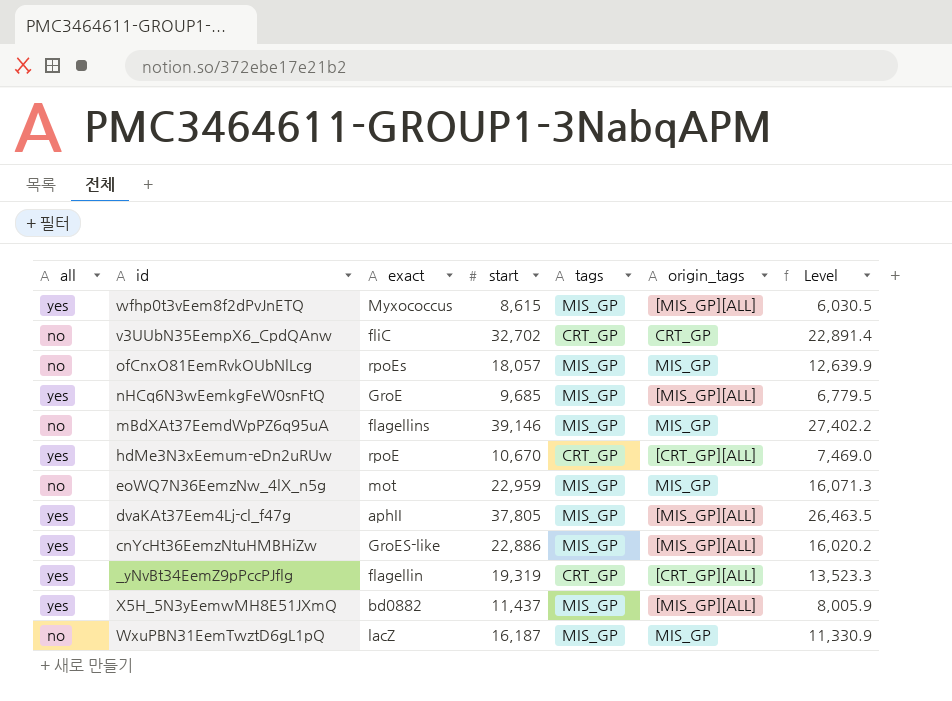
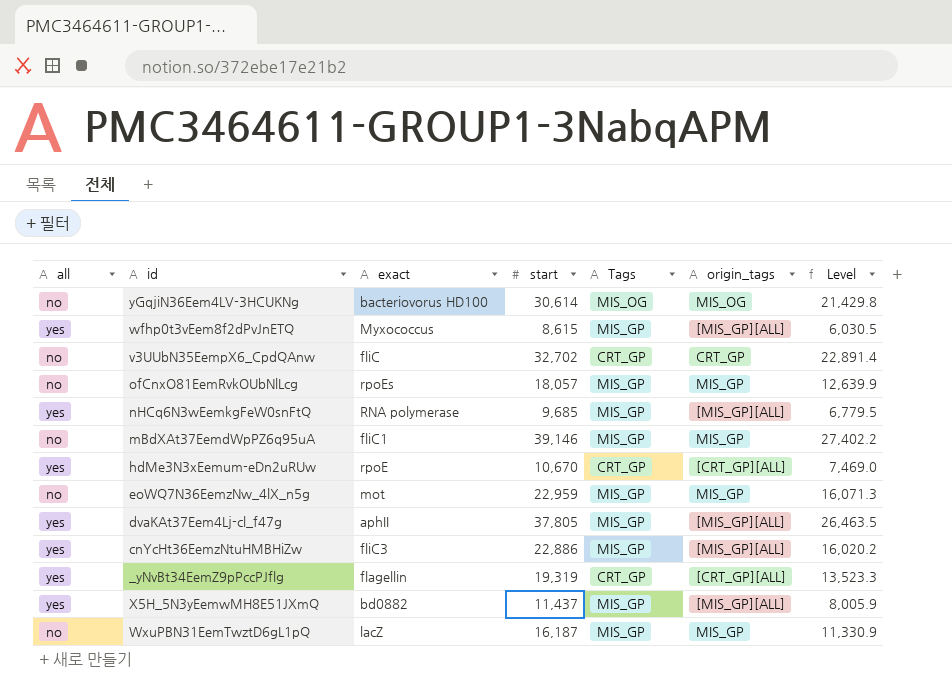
column name: tags -> Tags
row yGqjiN36Eem4LV-3HCUKNg: none -> no | bacteriovorus HD100 | 30,614 | MIS_OG | MIS_OG | 21,429.8
nHCq6N3wEemkgFeW0snFtQ | exact: GroE -> RNA polymerase
mBdXAt37EemdWpPZ6q95uA | exact: flagellins -> fliC1
cnYcHt36EemzNtuHMBHiZw | exact: GroES-like -> fliC3

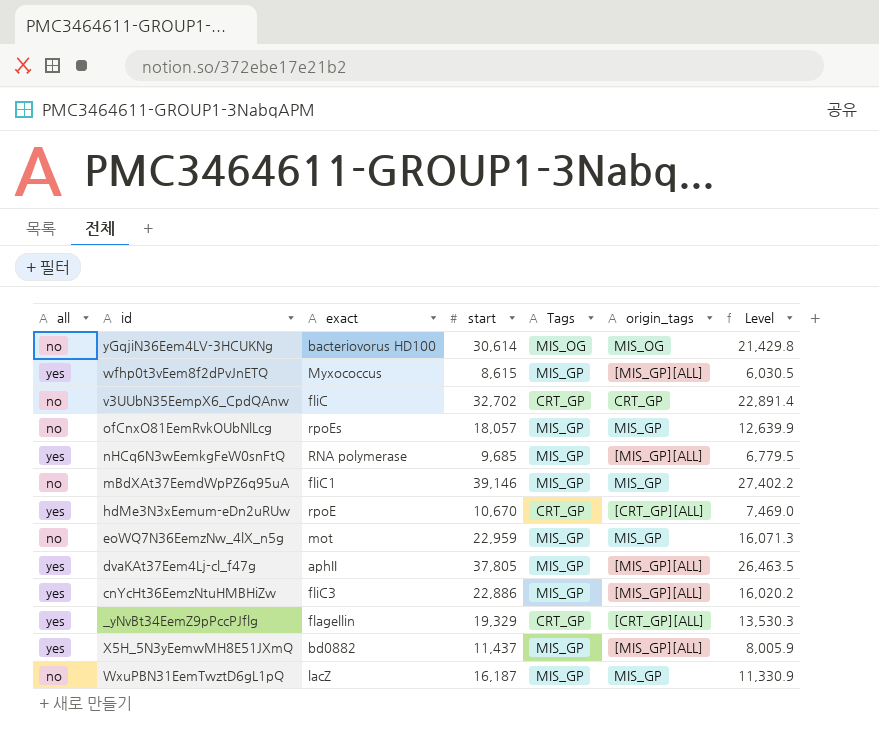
_yNvBt34EemZ9pPccPJflg | start: 19,319 -> 19,329
_yNvBt34EemZ9pPccPJflg | Level: 13,523.3 -> 13,530.3

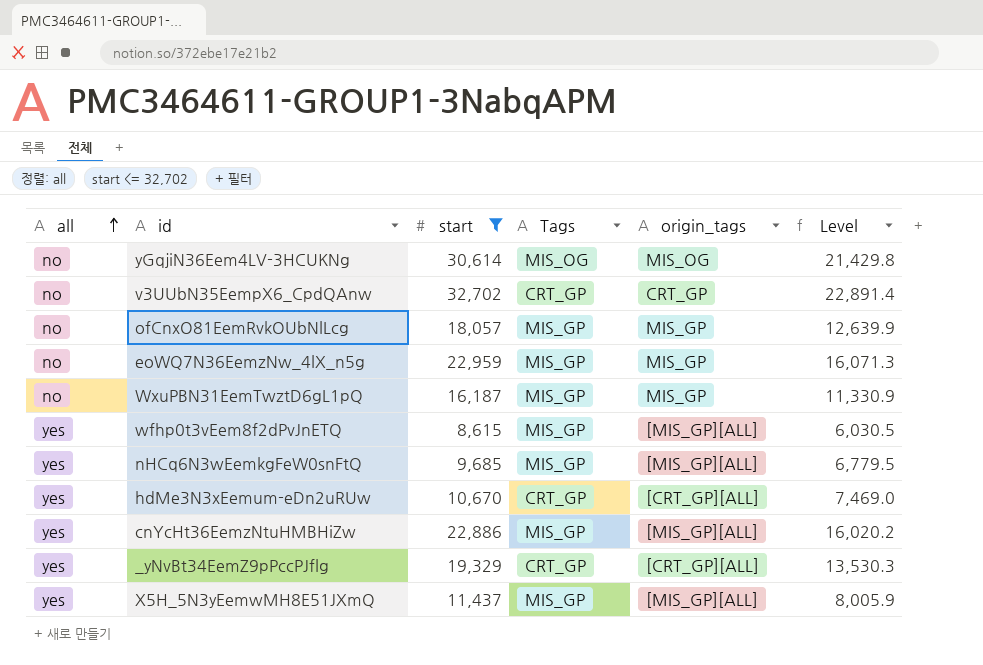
filter: none -> start <= 32,702
row order: none -> all ascending
column exact | position: 3 -> none

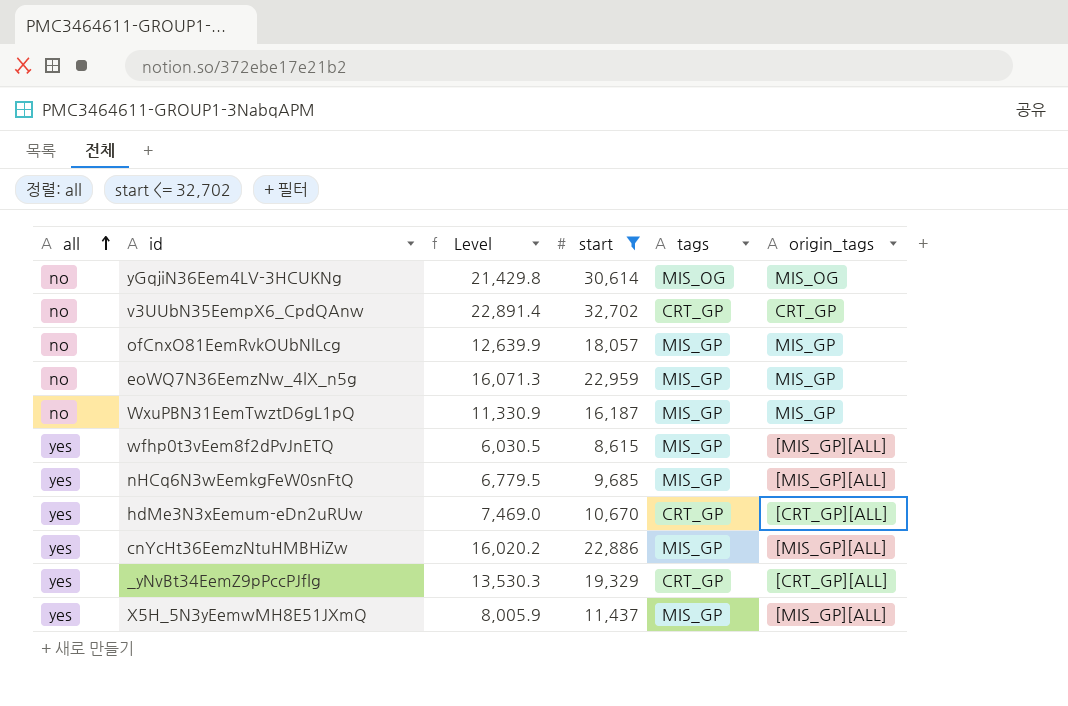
column Level | position: 6 -> 3
column name: Tags -> tags

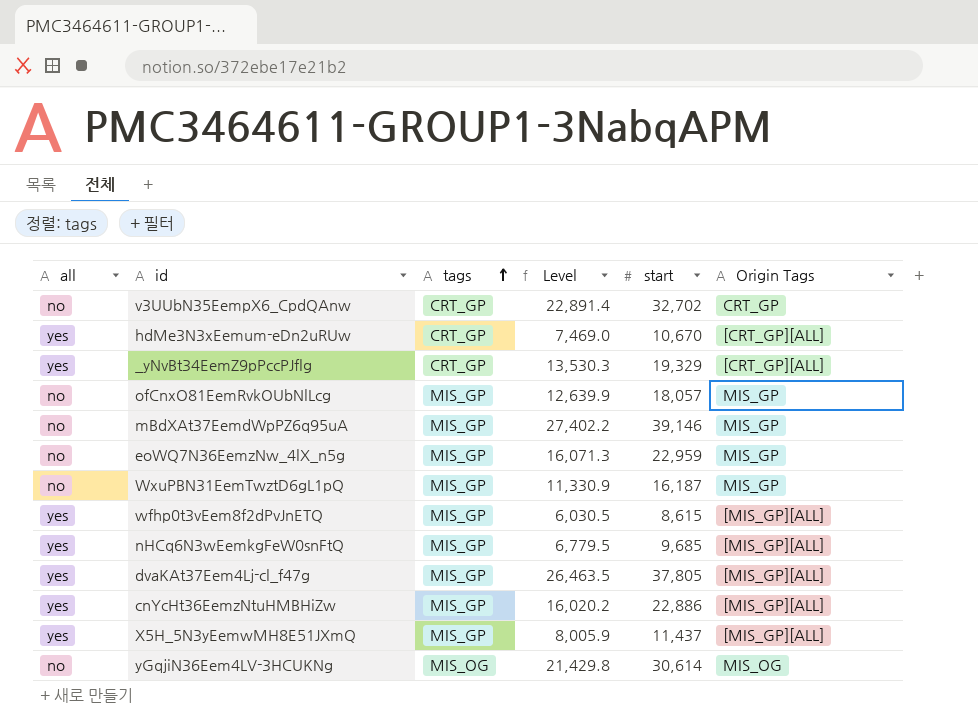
filter: start <= 32,702 -> none
row order: all ascending -> tags ascending
column tags | position: 5 -> 3
column name: origin_tags -> Origin Tags

